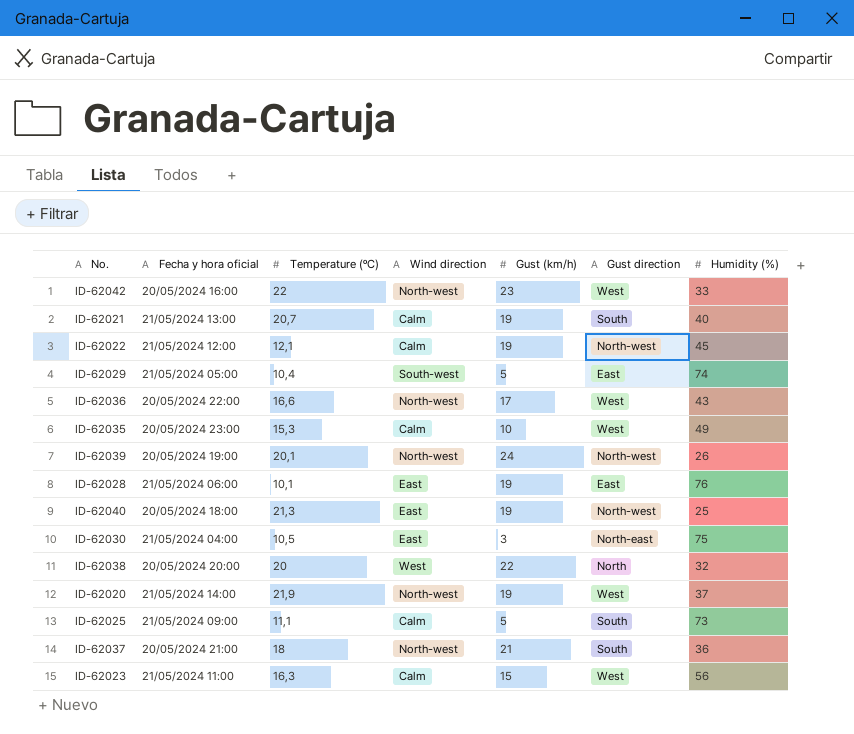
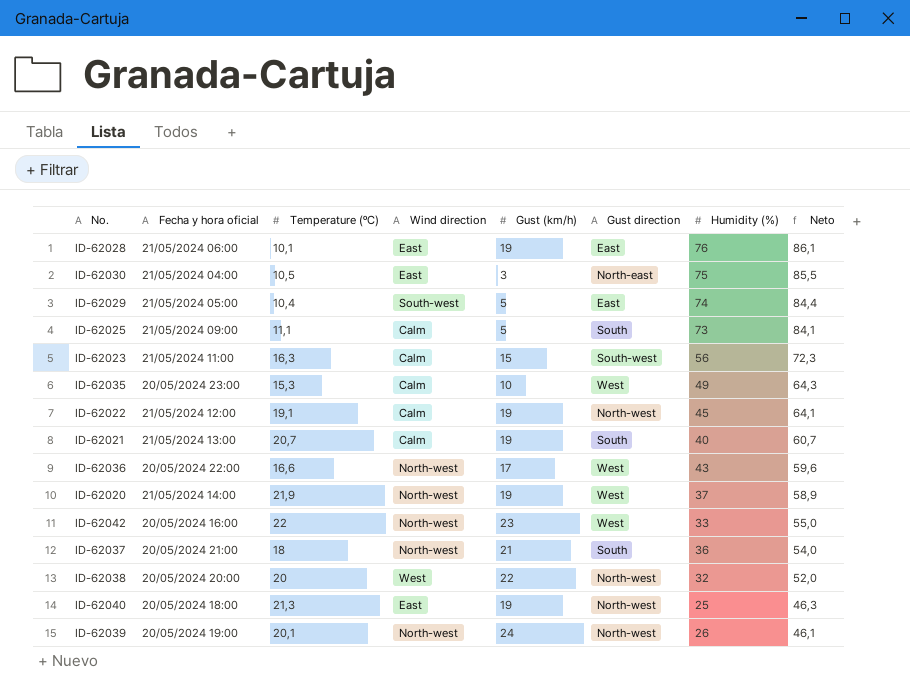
row order: none -> Neto descending
column Neto | formula: none -> [Temperature (ºC)] + [Humidity (%)]
ID-62023 | Gust direction: West -> South-west
ID-62022 | Temperature (ºC): 12,1 -> 19,1
ID-62038 | Gust direction: North -> North-west

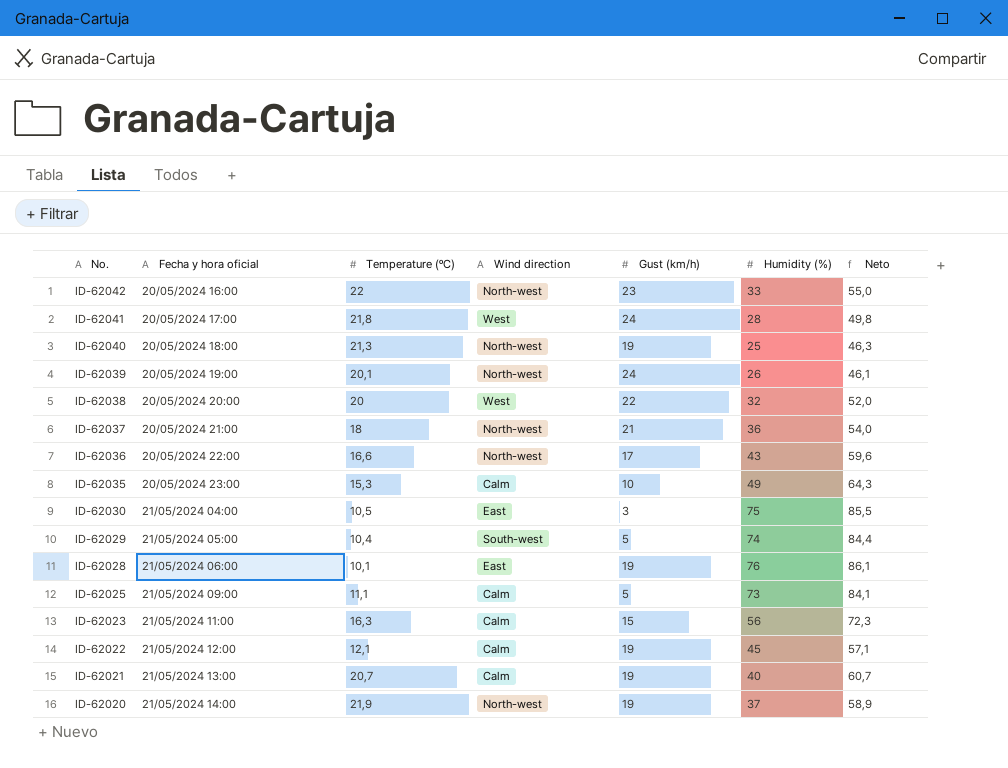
row order: Neto descending -> No. descending
column Gust direction | position: 6 -> none
row ID-62041: none -> 20/05/2024 17:00 | 21,8 | West | 24 | 28 | 49,8
ID-62040 | Wind direction: East -> North-west
ID-62022 | Temperature (ºC): 19,1 -> 12,1
ID-62022 | Neto: 64,1 -> 57,1

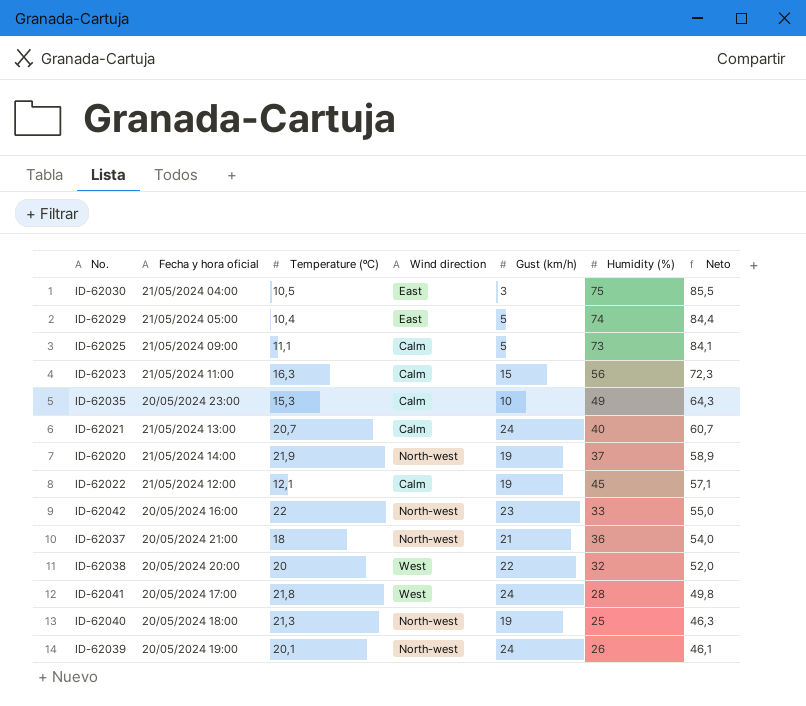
row order: No. descending -> Neto descending
row ID-62036: 20/05/2024 22:00 | 16,6 | North-west | 17 | 43 | 59,6 -> none
row ID-62028: 21/05/2024 06:00 | 10,1 | East | 19 | 76 | 86,1 -> none
ID-62029 | Wind direction: South-west -> East
ID-62021 | Gust (km/h): 19 -> 24

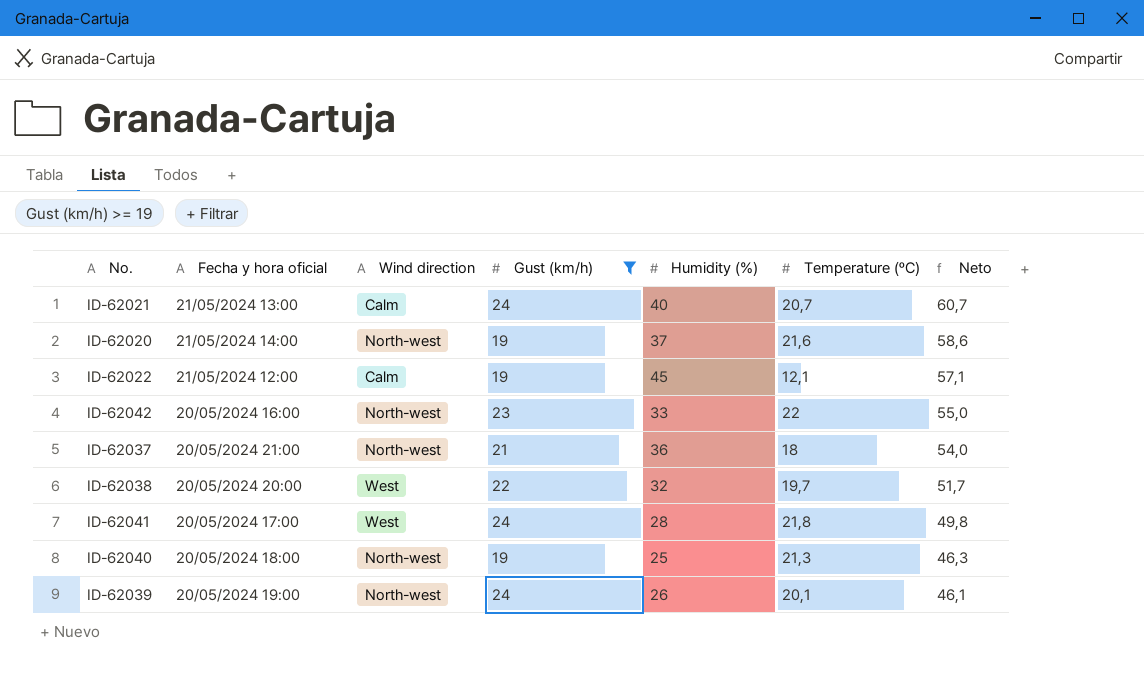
filter: none -> Gust (km/h) >= 19
column Temperature (ºC) | position: 3 -> 6
ID-62020 | Temperature (ºC): 21,9 -> 21,6
ID-62020 | Neto: 58,9 -> 58,6
ID-62038 | Temperature (ºC): 20 -> 19,7
ID-62038 | Neto: 52,0 -> 51,7

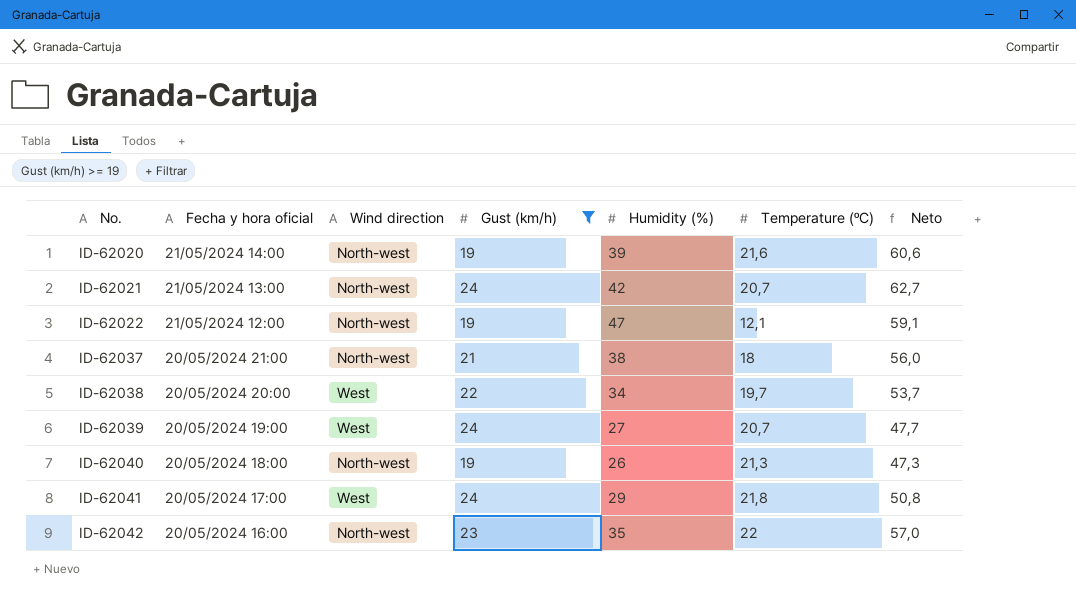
row order: Neto descending -> No. ascending
ID-62020 | Humidity (%): 37 -> 39
ID-62020 | Neto: 58,6 -> 60,6
ID-62021 | Wind direction: Calm -> North-west
ID-62021 | Humidity (%): 40 -> 42
ID-62021 | Neto: 60,7 -> 62,7
ID-62022 | Wind direction: Calm -> North-west
ID-62022 | Humidity (%): 45 -> 47
ID-62022 | Neto: 57,1 -> 59,1
ID-62037 | Humidity (%): 36 -> 38
ID-62037 | Neto: 54,0 -> 56,0
ID-62038 | Humidity (%): 32 -> 34
ID-62038 | Neto: 51,7 -> 53,7
ID-62039 | Wind direction: North-west -> West
ID-62039 | Humidity (%): 26 -> 27
ID-62039 | Temperature (ºC): 20,1 -> 20,7
ID-62039 | Neto: 46,1 -> 47,7
ID-62040 | Humidity (%): 25 -> 26
ID-62040 | Neto: 46,3 -> 47,3
ID-62041 | Humidity (%): 28 -> 29
ID-62041 | Neto: 49,8 -> 50,8
ID-62042 | Humidity (%): 33 -> 35
ID-62042 | Neto: 55,0 -> 57,0

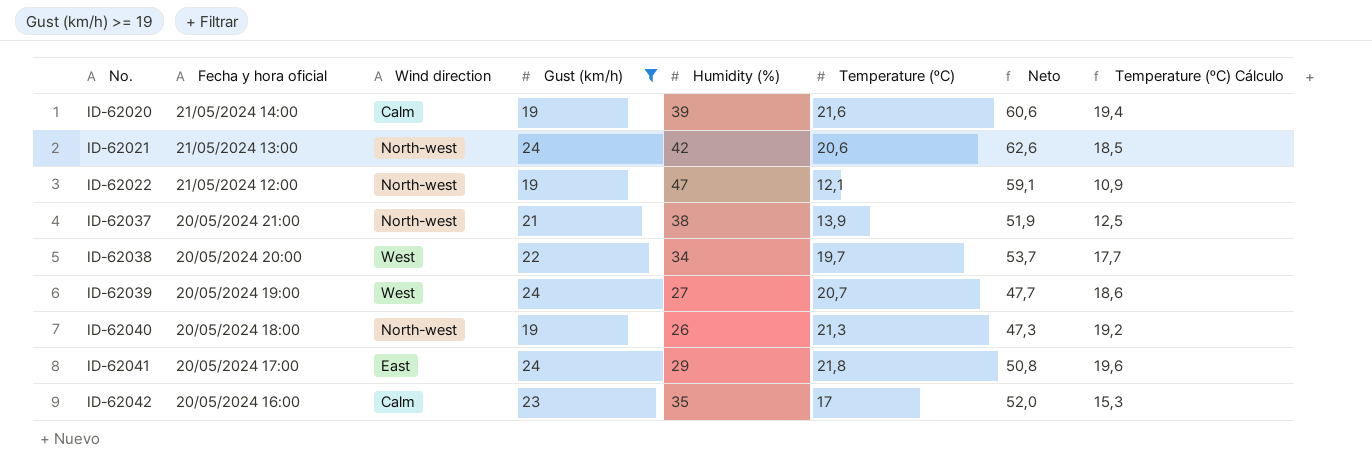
column Temperature (ºC) Cálculo | formula: none -> [Temperature (ºC)] * 0,9
ID-62020 | Wind direction: North-west -> Calm
ID-62021 | Temperature (ºC): 20,7 -> 20,6
ID-62021 | Neto: 62,7 -> 62,6
ID-62037 | Temperature (ºC): 18 -> 13,9
ID-62037 | Neto: 56,0 -> 51,9
ID-62041 | Wind direction: West -> East
ID-62042 | Wind direction: North-west -> Calm
ID-62042 | Temperature (ºC): 22 -> 17
ID-62042 | Neto: 57,0 -> 52,0

